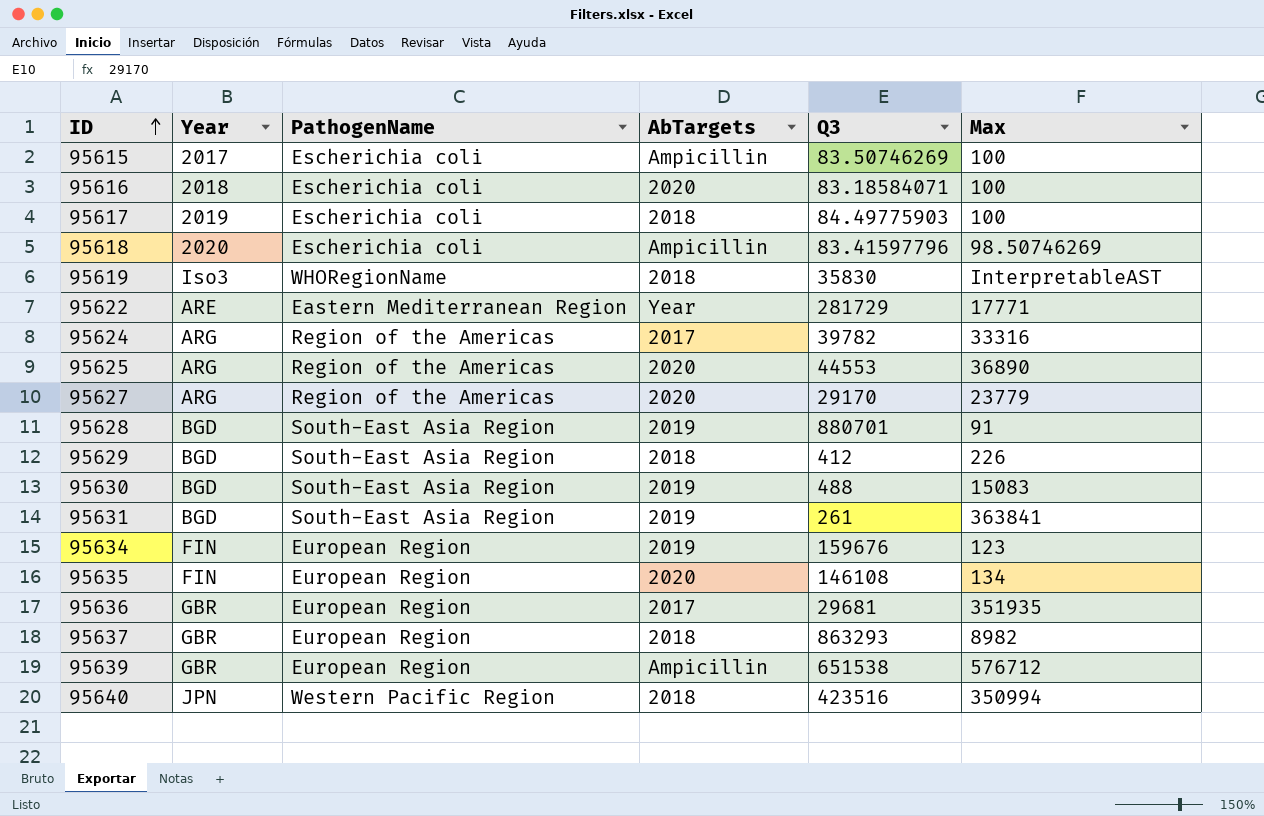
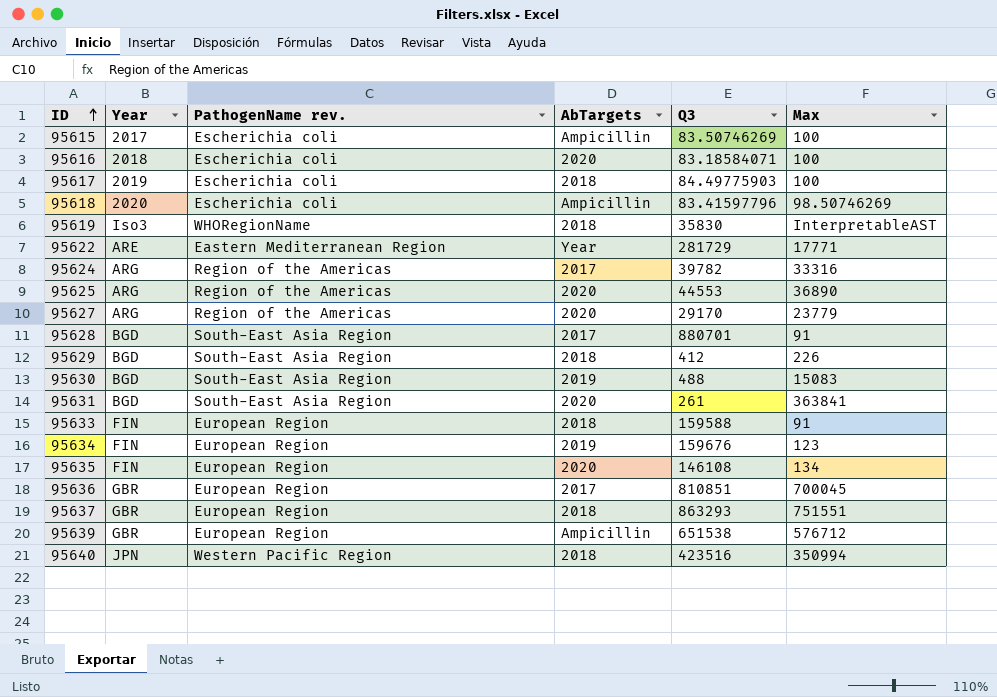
column name: PathogenName -> PathogenName rev.
95628 | AbTargets: 2019 -> 2017
95631 | AbTargets: 2019 -> 2020
row 95633: none -> FIN | European Region | 2018 | 159588 | 91
95636 | Q3: 29681 -> 810851
95636 | Max: 351935 -> 700045
95637 | Max: 8982 -> 751551

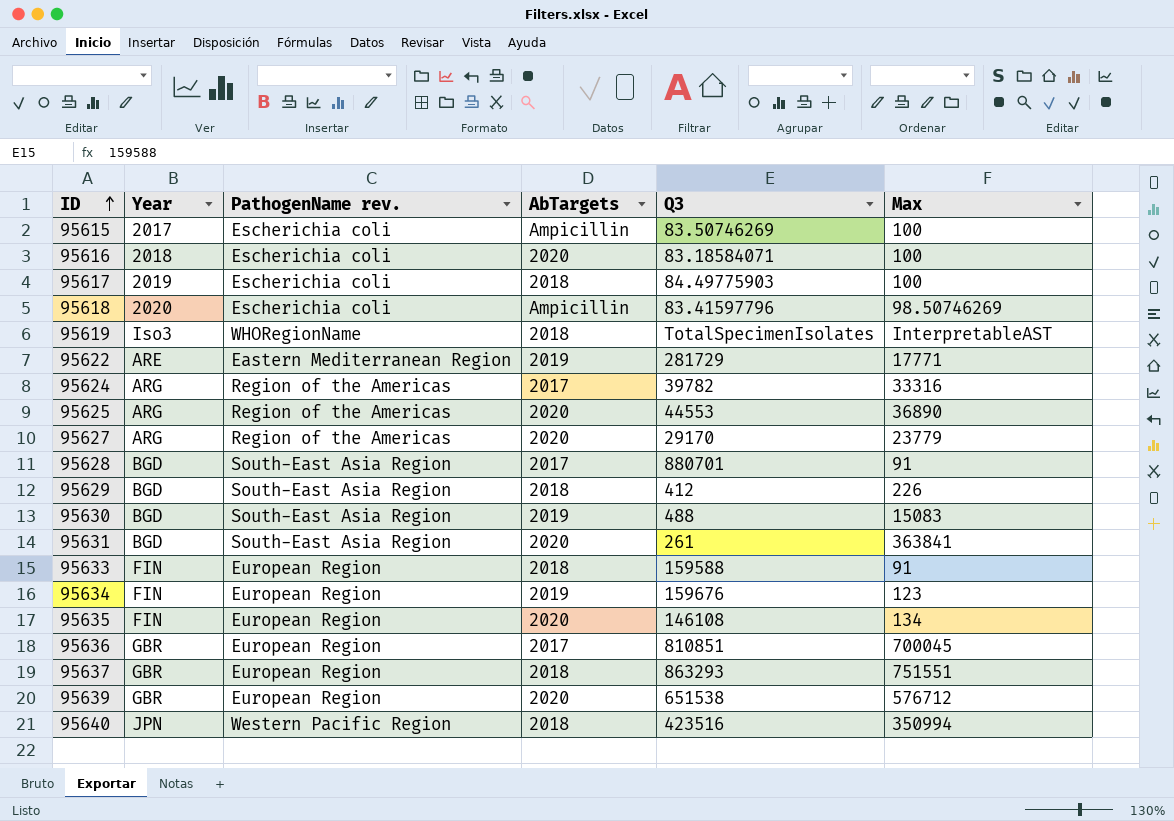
95619 | Q3: 35830 -> TotalSpecimenIsolates
95622 | AbTargets: Year -> 2019
95639 | AbTargets: Ampicillin -> 2020

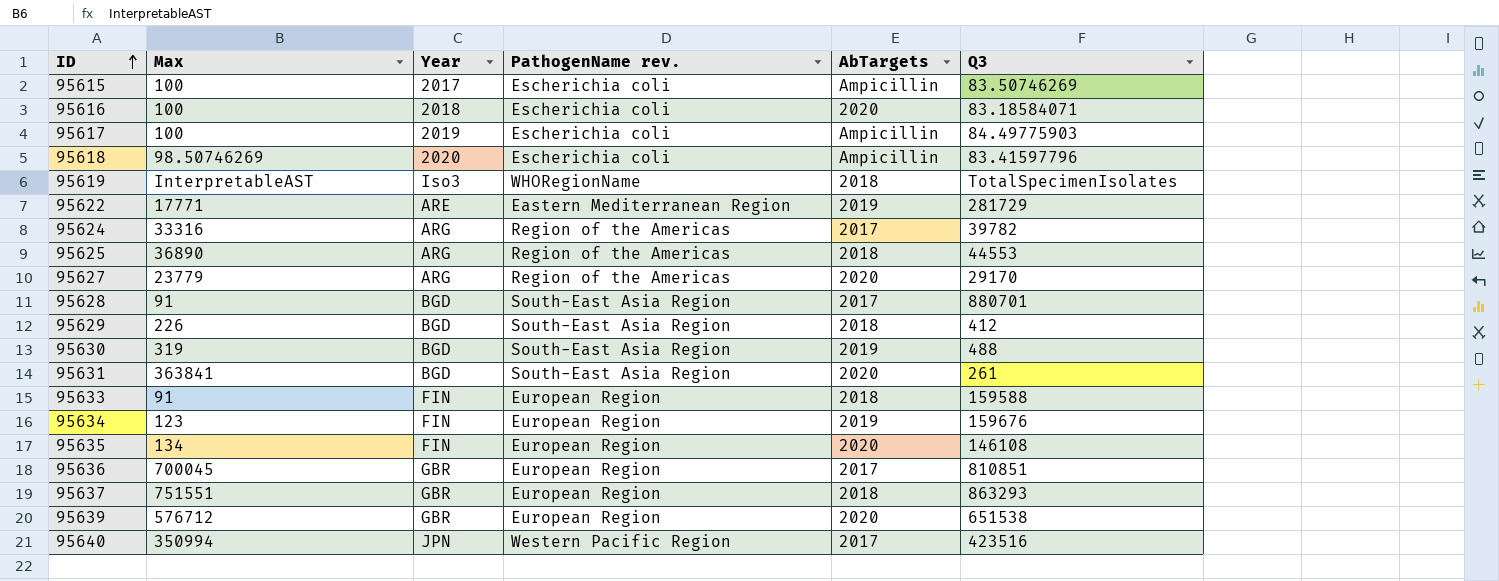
column Max | position: 6 -> 2
95617 | AbTargets: 2018 -> Ampicillin
95625 | AbTargets: 2020 -> 2018
95630 | Max: 15083 -> 319
95640 | AbTargets: 2018 -> 2017

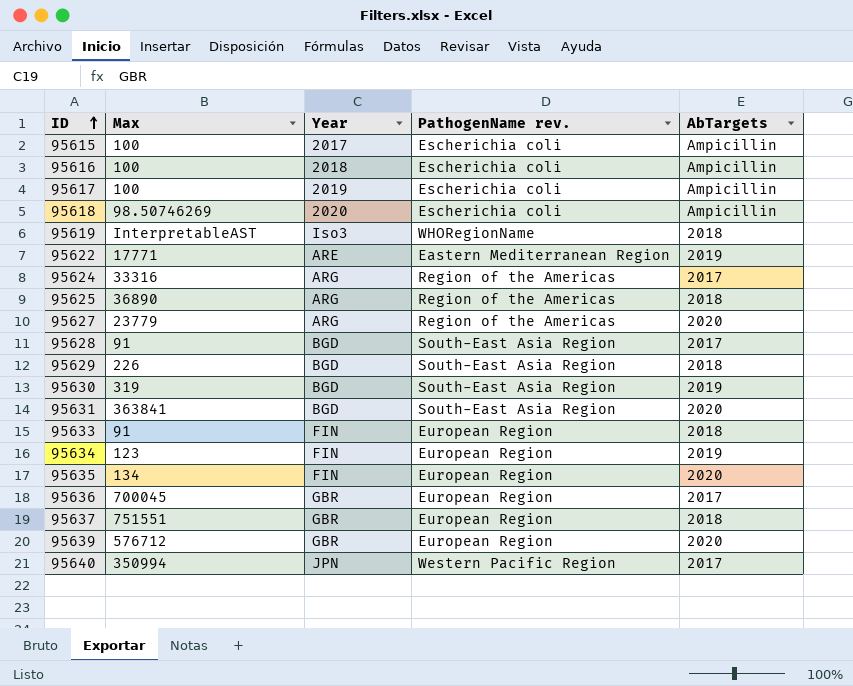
column Q3 | position: 6 -> none
95616 | AbTargets: 2020 -> Ampicillin

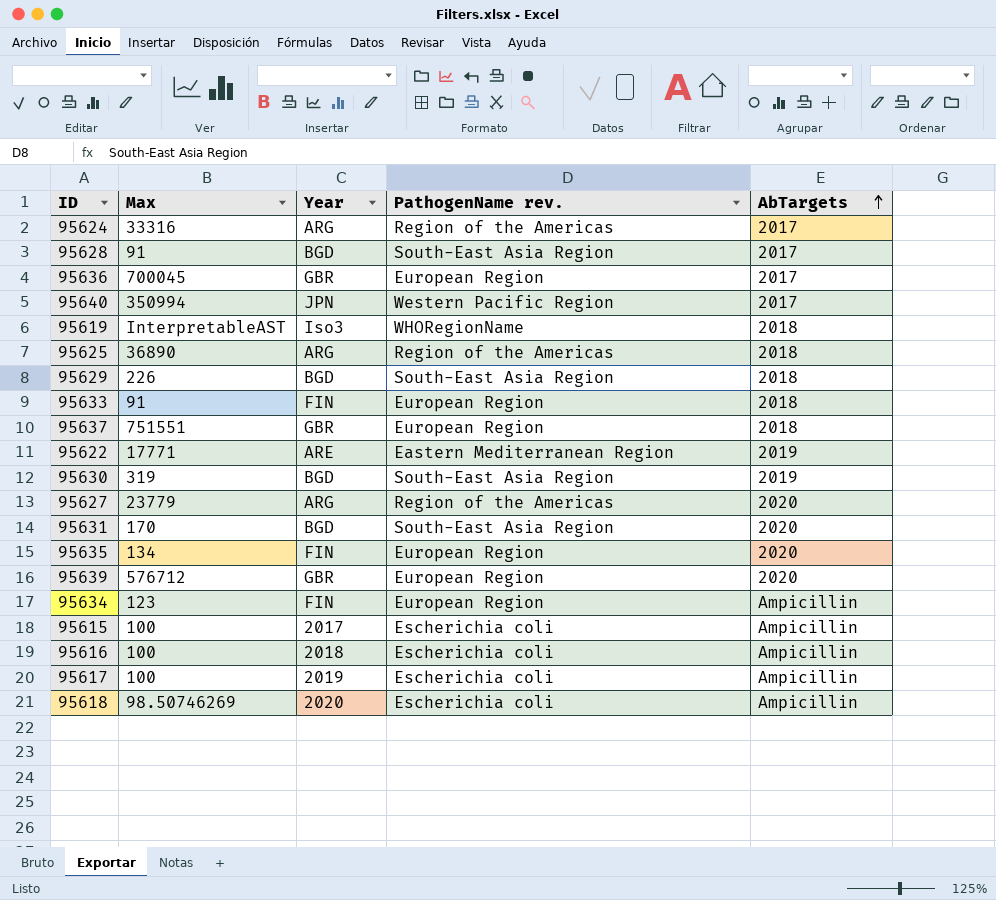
row order: ID ascending -> AbTargets ascending
95631 | Max: 363841 -> 170
95634 | AbTargets: 2019 -> Ampicillin

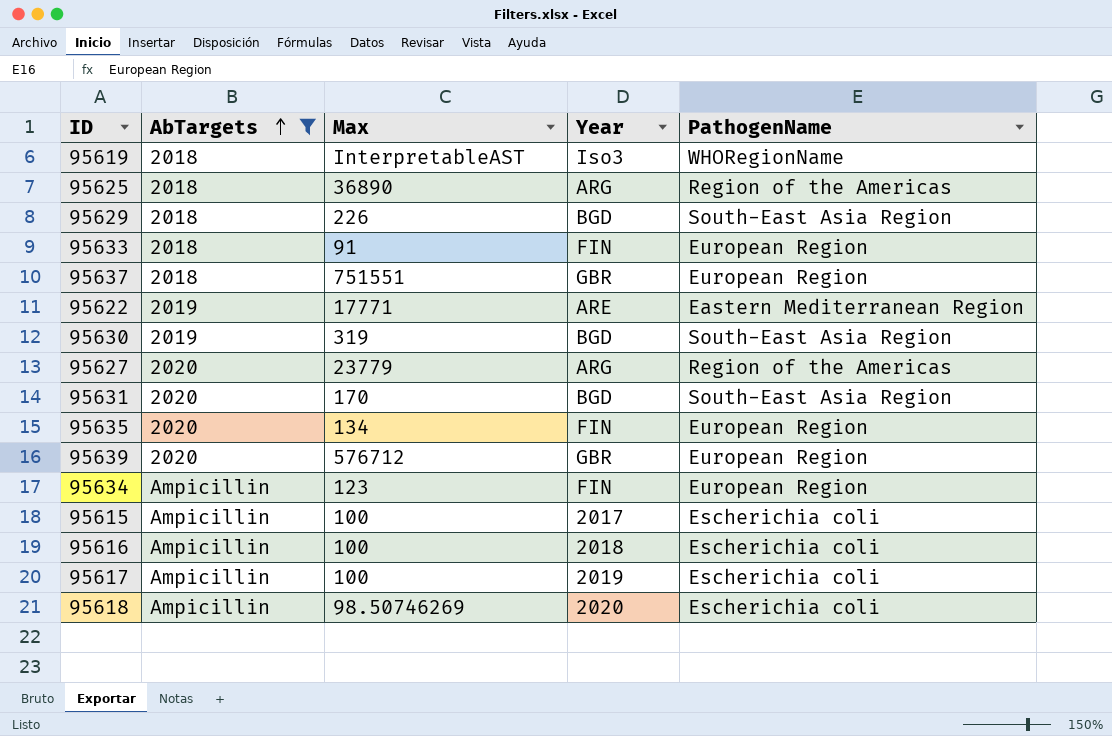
filter: none -> AbTargets != 2017
column AbTargets | position: 5 -> 2
column name: PathogenName rev. -> PathogenName

